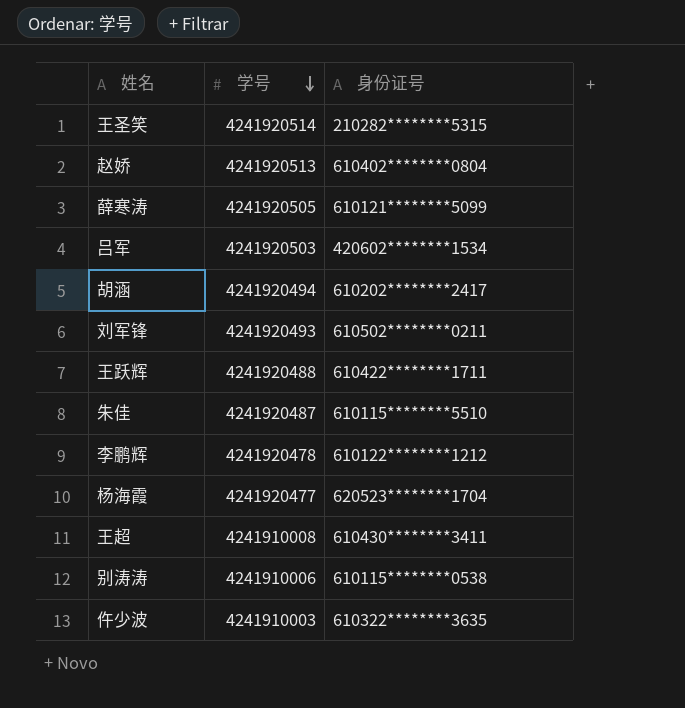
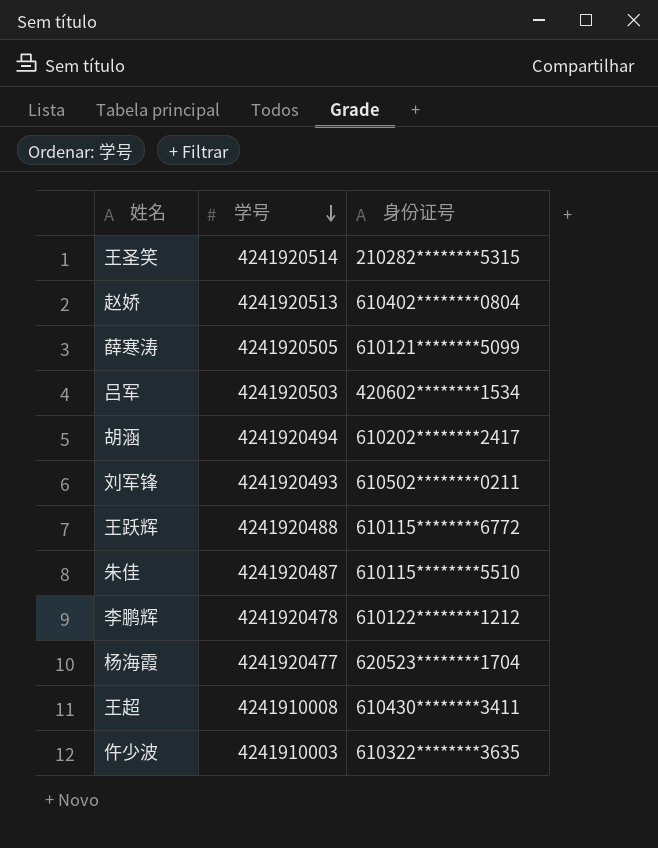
row 别涛涛: 4241910006 | 610115********0538 -> none
王跃辉 | 身份证号: 610422********1711 -> 610115********6772

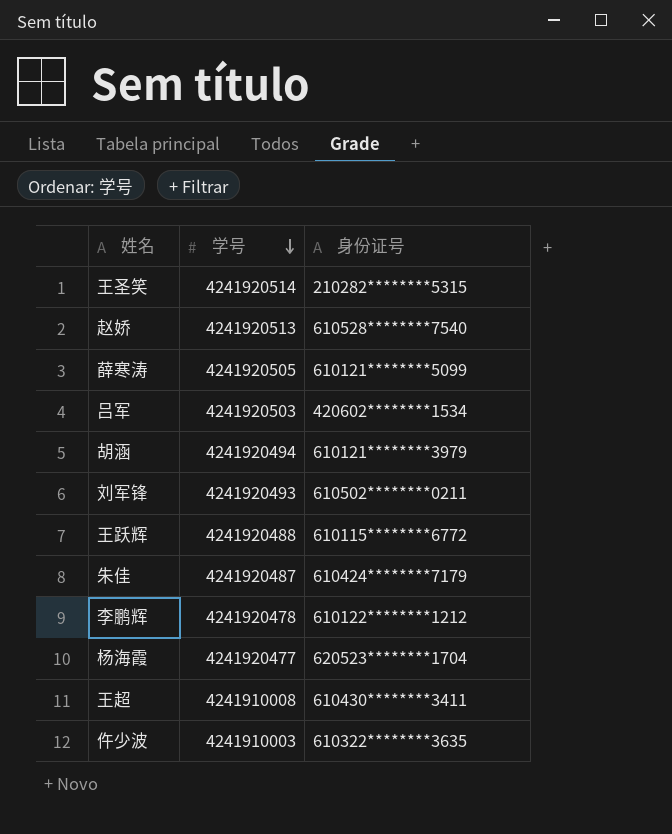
赵娇 | 身份证号: 610402********0804 -> 610528********7540
胡涵 | 身份证号: 610202********2417 -> 610121********3979
朱佳 | 身份证号: 610115********5510 -> 610424********7179

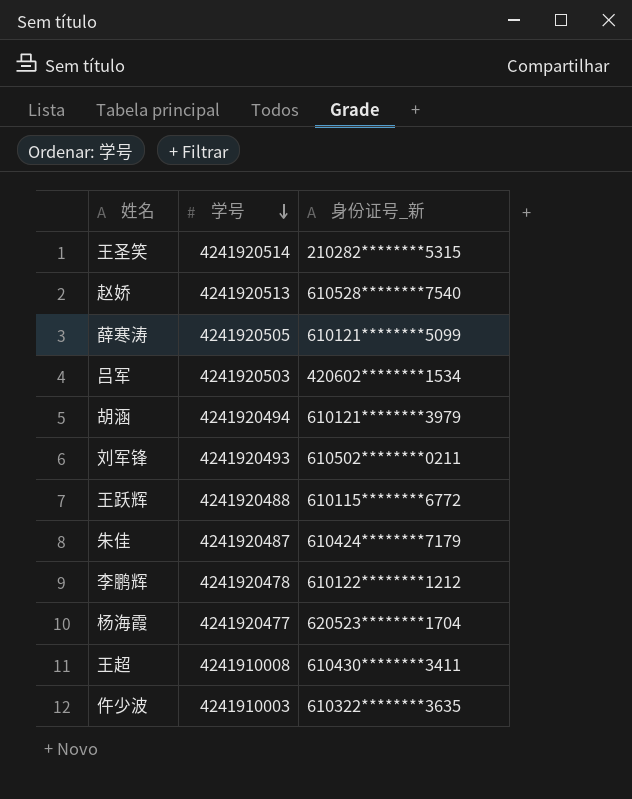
column name: 身份证号 -> 身份证号_新

